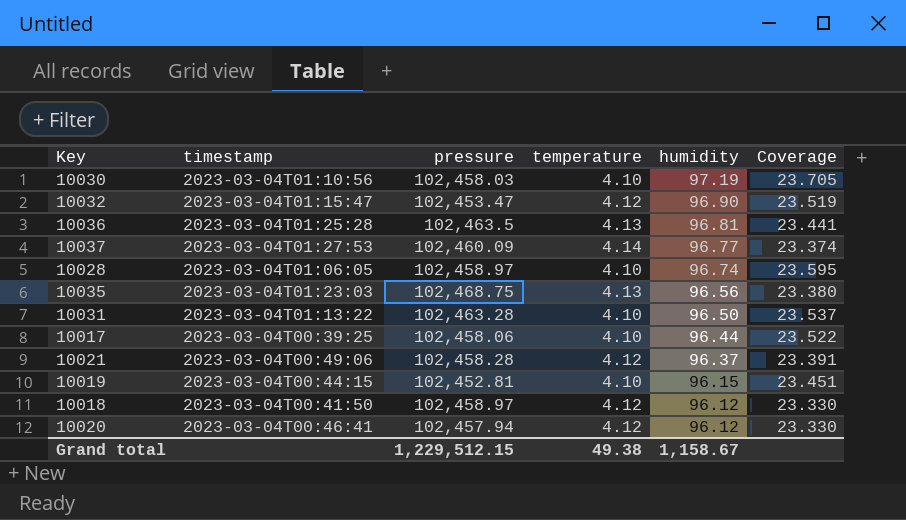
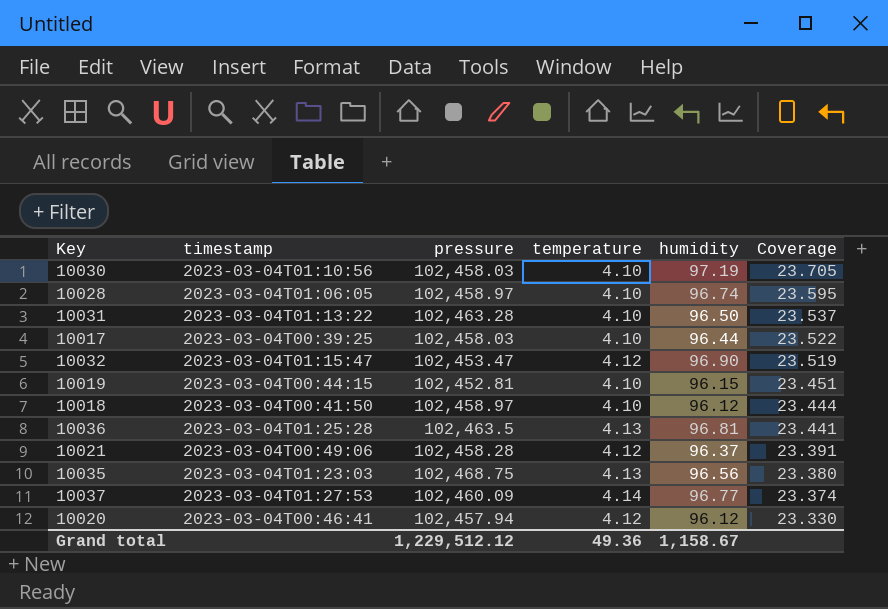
row order: humidity descending -> Coverage descending
10017 | pressure: 102,458.06 -> 102,458.03
10018 | temperature: 4.12 -> 4.10
10018 | Coverage: 23.330 -> 23.444
Grand total | pressure: 1,229,512.15 -> 1,229,512.12
Grand total | temperature: 49.38 -> 49.36

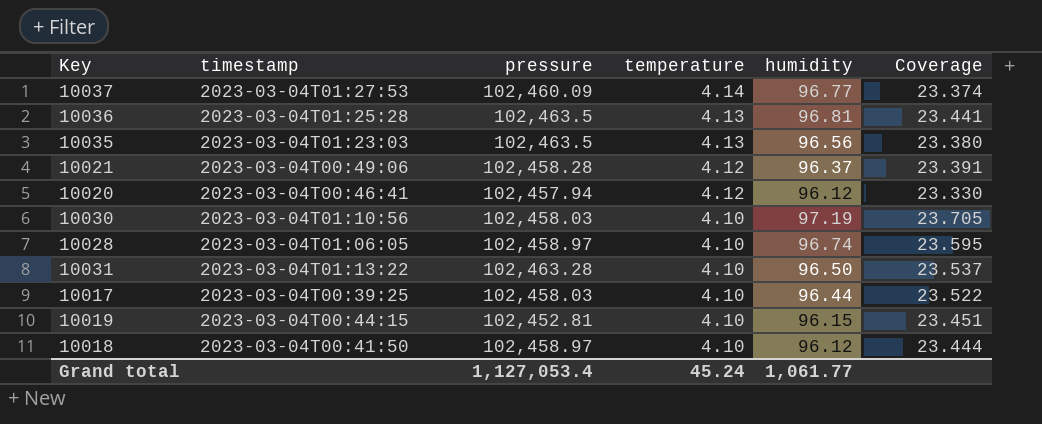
row order: Coverage descending -> temperature descending
row 10032: 2023-03-04T01:15:47 | 102,453.47 | 4.12 | 96.90 | 23.519 -> none
10035 | pressure: 102,468.75 -> 102,463.5
Grand total | pressure: 1,229,512.12 -> 1,127,053.4
Grand total | temperature: 49.36 -> 45.24
Grand total | humidity: 1,158.67 -> 1,061.77

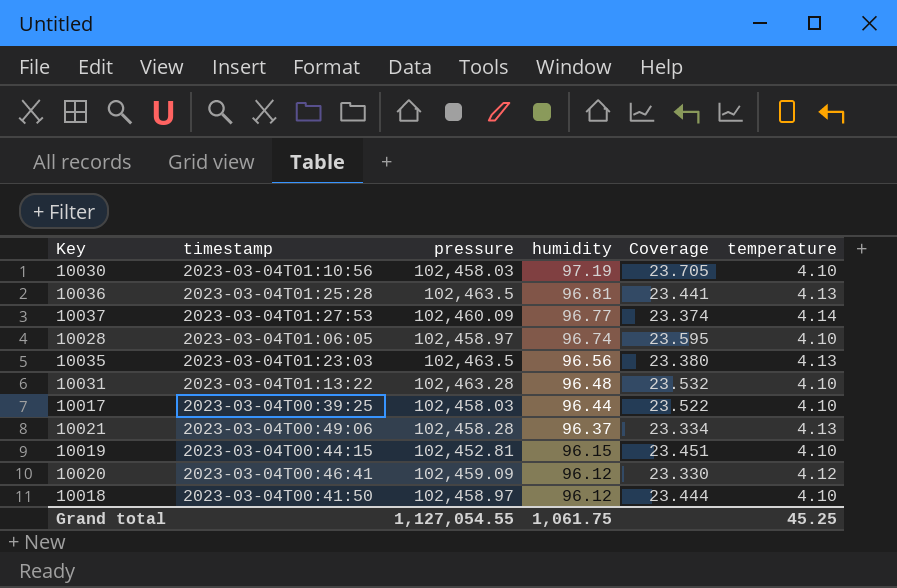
row order: temperature descending -> humidity descending
column temperature | position: 4 -> 6
10031 | humidity: 96.50 -> 96.48
10031 | Coverage: 23.537 -> 23.532
10021 | Coverage: 23.391 -> 23.334
10021 | temperature: 4.12 -> 4.13
10020 | pressure: 102,457.94 -> 102,459.09
Grand total | pressure: 1,127,053.4 -> 1,127,054.55
Grand total | humidity: 1,061.77 -> 1,061.75
Grand total | temperature: 45.24 -> 45.25

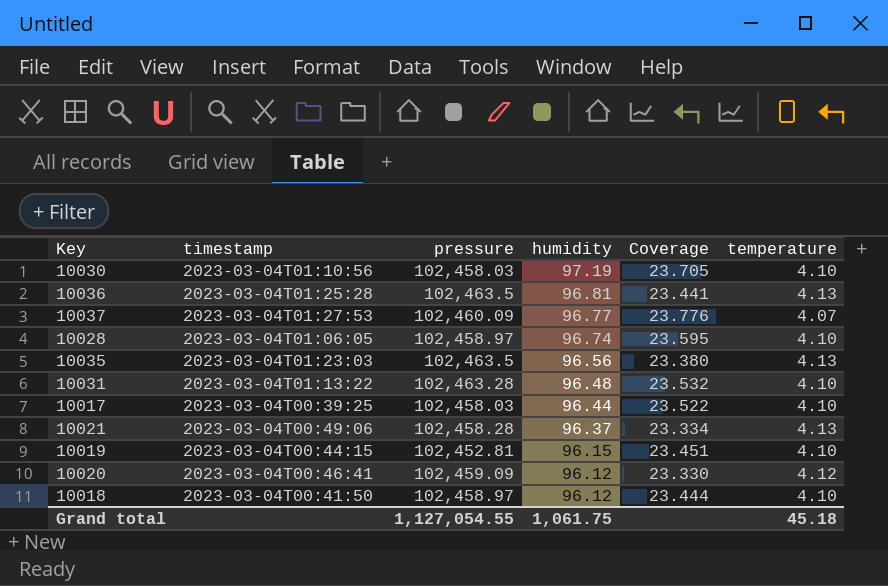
10037 | Coverage: 23.374 -> 23.776
10037 | temperature: 4.14 -> 4.07
Grand total | temperature: 45.25 -> 45.18

